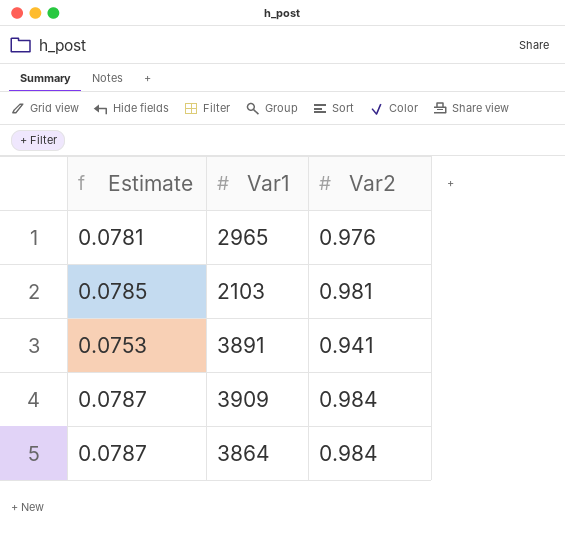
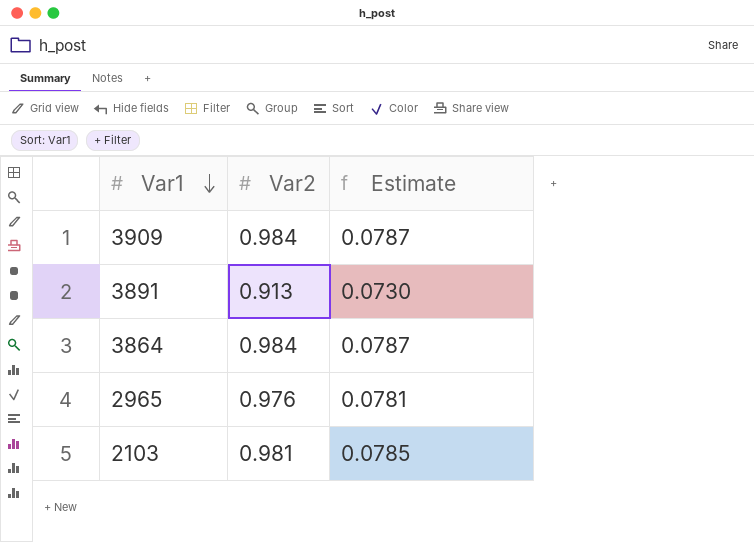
row order: none -> Var1 descending
column Estimate | position: 1 -> 3
3891 | Var2: 0.941 -> 0.913
3891 | Estimate: 0.0753 -> 0.0730

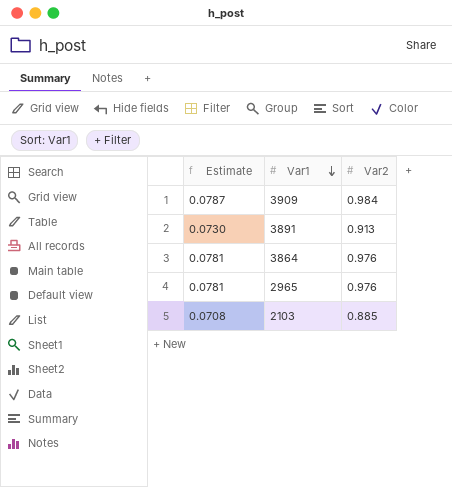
column Estimate | position: 3 -> 1
3864 | Estimate: 0.0787 -> 0.0781
3864 | Var2: 0.984 -> 0.976
2103 | Estimate: 0.0785 -> 0.0708
2103 | Var2: 0.981 -> 0.885

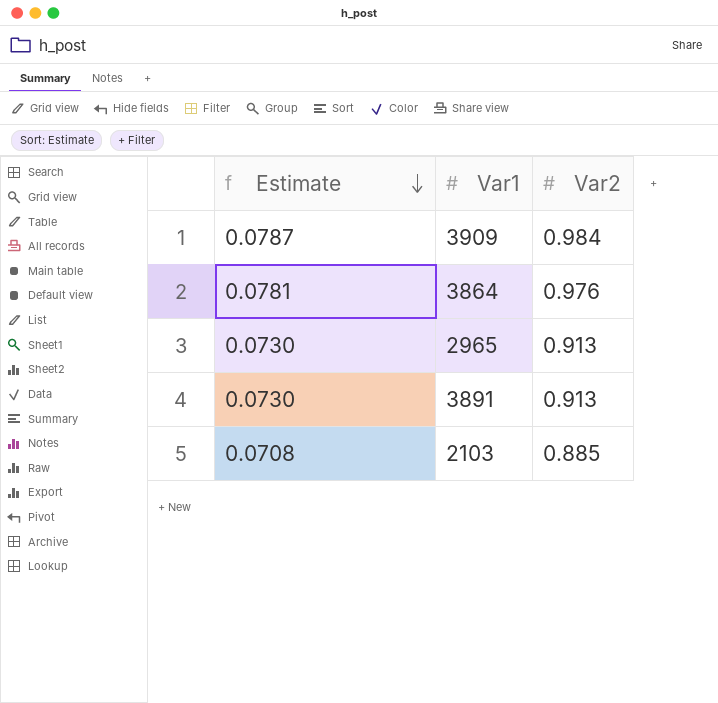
row order: Var1 descending -> Estimate descending
2965 | Estimate: 0.0781 -> 0.0730
2965 | Var2: 0.976 -> 0.913

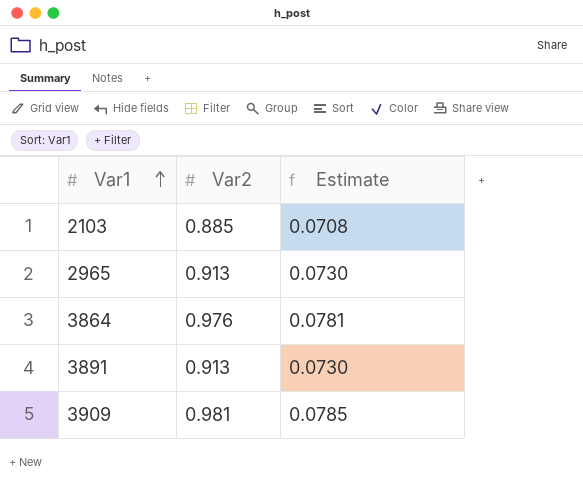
row order: Estimate descending -> Var1 ascending
column Estimate | position: 1 -> 3
3909 | Var2: 0.984 -> 0.981
3909 | Estimate: 0.0787 -> 0.0785

